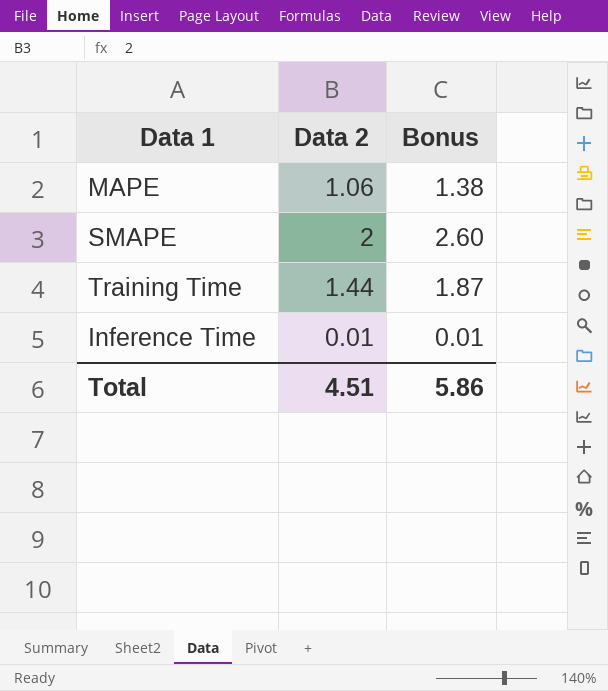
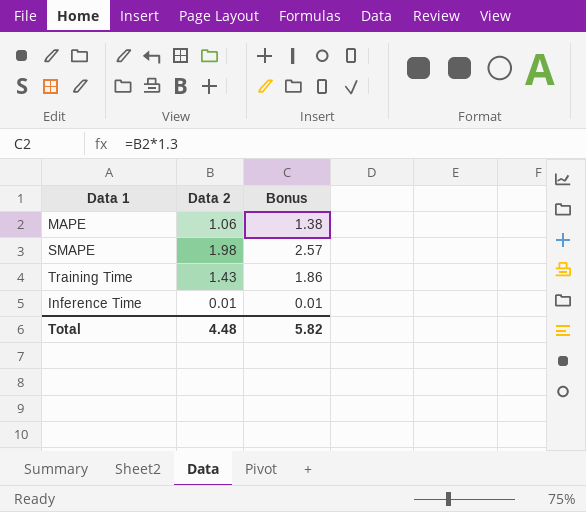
SMAPE | Data 2: 2 -> 1.98
SMAPE | Bonus: 2.60 -> 2.57
Training Time | Data 2: 1.44 -> 1.43
Training Time | Bonus: 1.87 -> 1.86
Total | Data 2: 4.51 -> 4.48
Total | Bonus: 5.86 -> 5.82

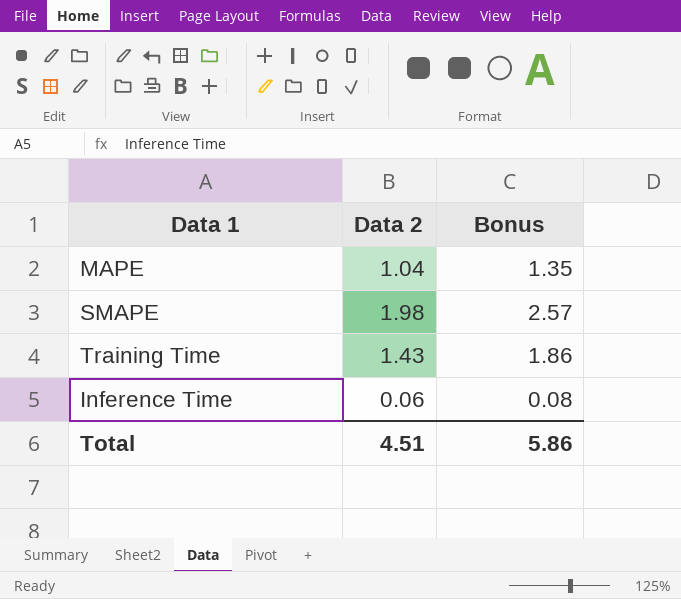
MAPE | Data 2: 1.06 -> 1.04
MAPE | Bonus: 1.38 -> 1.35
Inference Time | Data 2: 0.01 -> 0.06
Inference Time | Bonus: 0.01 -> 0.08
Total | Data 2: 4.48 -> 4.51
Total | Bonus: 5.82 -> 5.86

